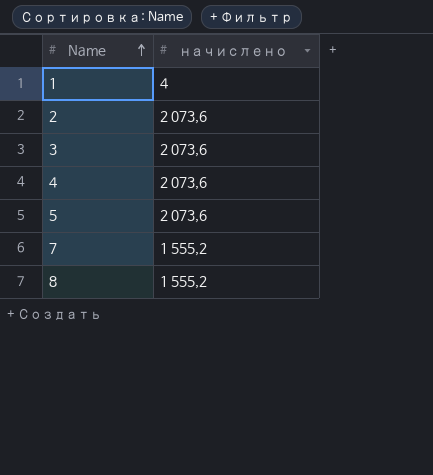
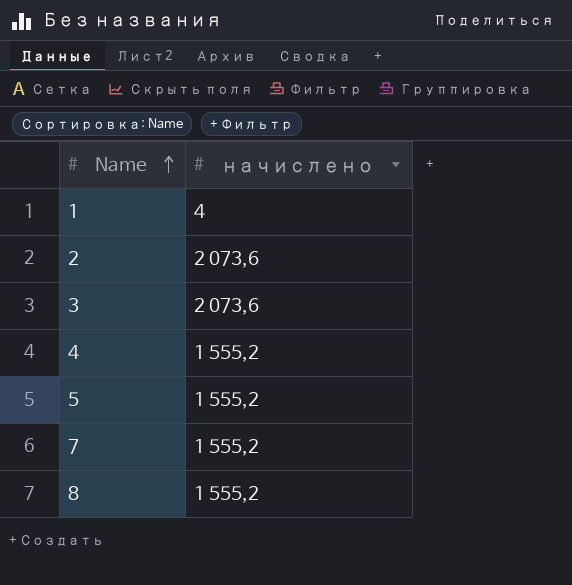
4 | начислено: 2 073,6 -> 1 555,2
5 | начислено: 2 073,6 -> 1 555,2

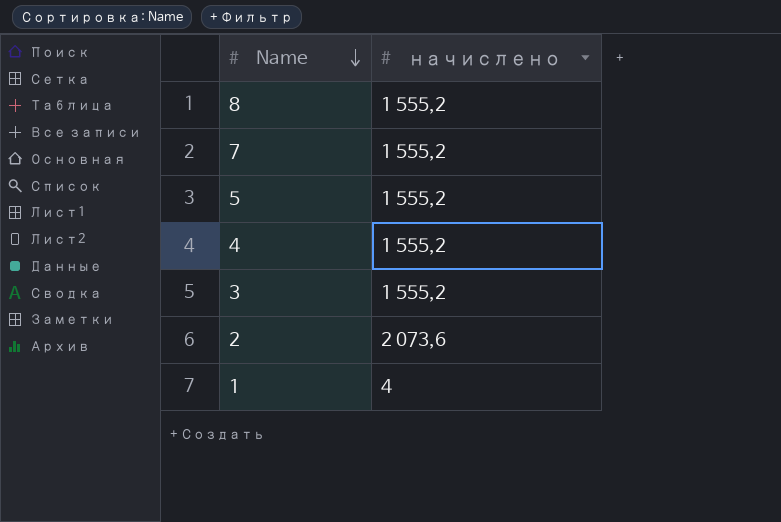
row order: Name ascending -> Name descending
3 | начислено: 2 073,6 -> 1 555,2

